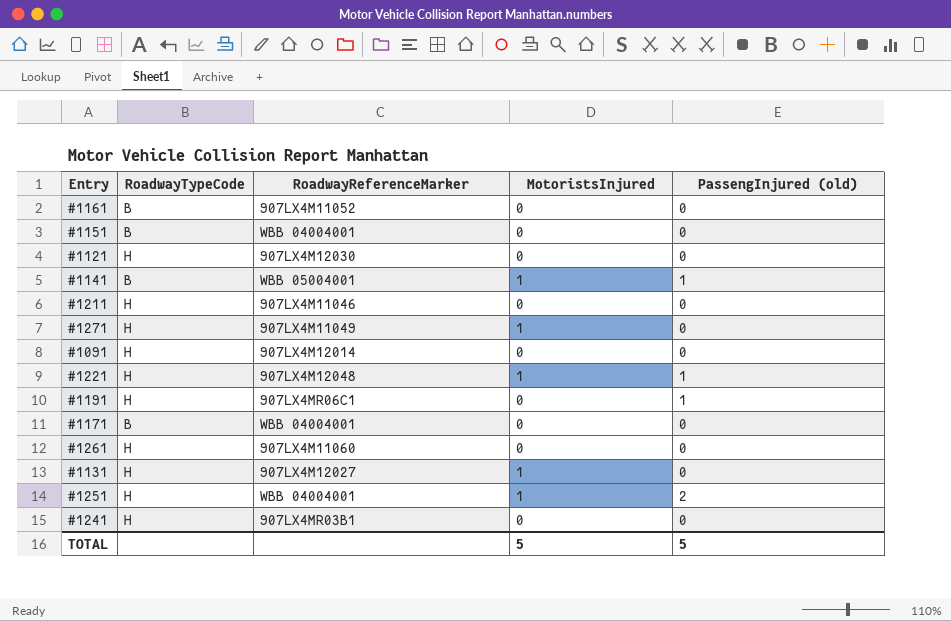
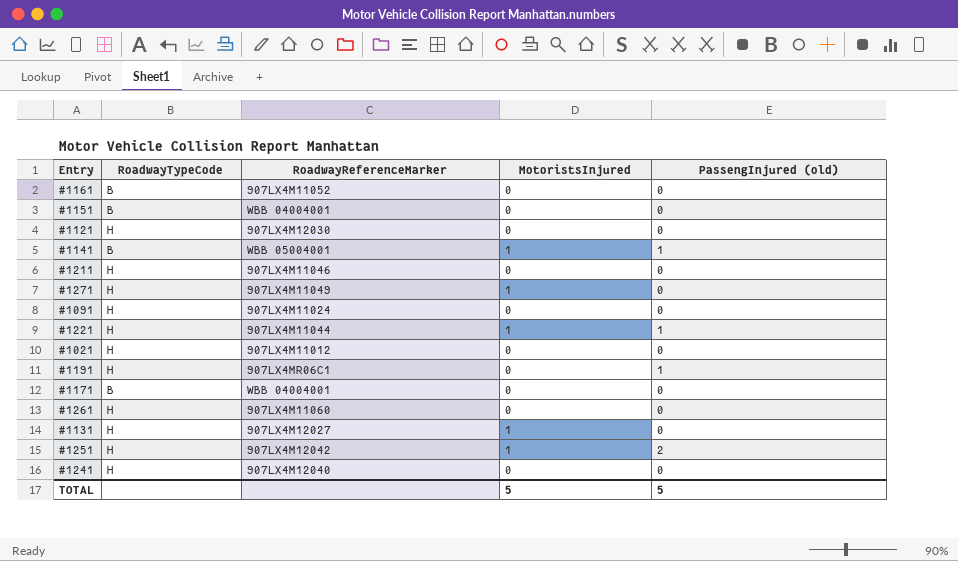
#1091 | RoadwayReferenceMarker: 907LX4M12014 -> 907LX4M11024
#1221 | RoadwayReferenceMarker: 907LX4M12048 -> 907LX4M11044
row #1021: none -> H | 907LX4M11012 | 0 | 0
#1251 | RoadwayReferenceMarker: WBB 04004001 -> 907LX4M12042
#1241 | RoadwayReferenceMarker: 907LX4MR03B1 -> 907LX4M12040

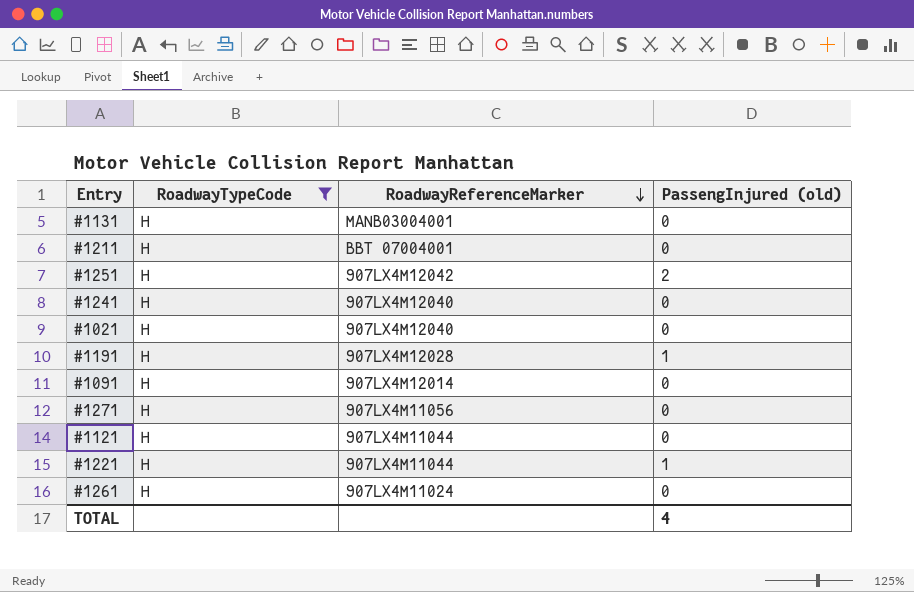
filter: none -> RoadwayTypeCode = H
row order: none -> RoadwayReferenceMarker descending
column MotoristsInjured | position: 4 -> none
#1131 | RoadwayReferenceMarker: 907LX4M12027 -> MANB03004001
#1211 | RoadwayReferenceMarker: 907LX4M11046 -> BBT 07004001
#1021 | RoadwayReferenceMarker: 907LX4M11012 -> 907LX4M12040
#1191 | RoadwayReferenceMarker: 907LX4MR06C1 -> 907LX4M12028
#1091 | RoadwayReferenceMarker: 907LX4M11024 -> 907LX4M12014
#1271 | RoadwayReferenceMarker: 907LX4M11049 -> 907LX4M11056
#1121 | RoadwayReferenceMarker: 907LX4M12030 -> 907LX4M11044
#1261 | RoadwayReferenceMarker: 907LX4M11060 -> 907LX4M11024
TOTAL | PassengInjured (old): 5 -> 4

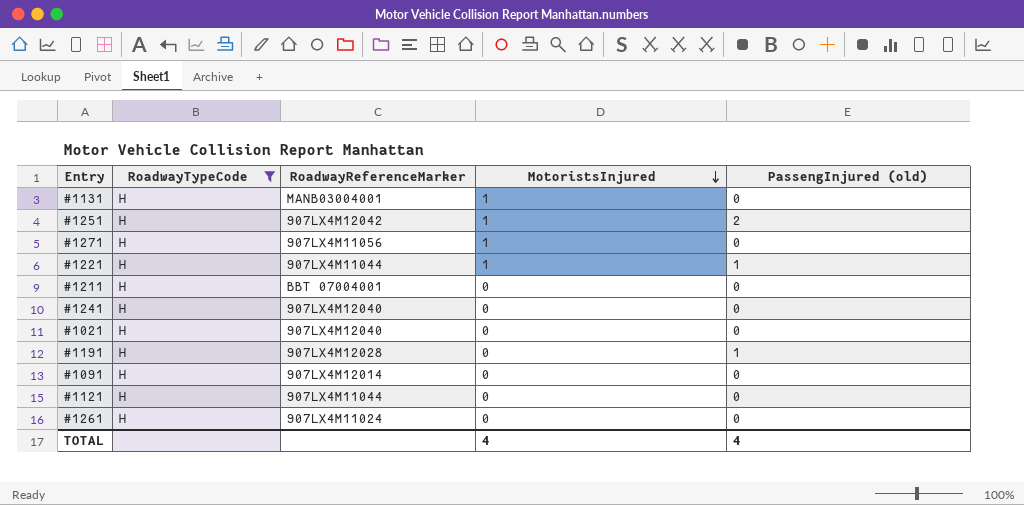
row order: RoadwayReferenceMarker descending -> MotoristsInjured descending
column MotoristsInjured | position: none -> 4

